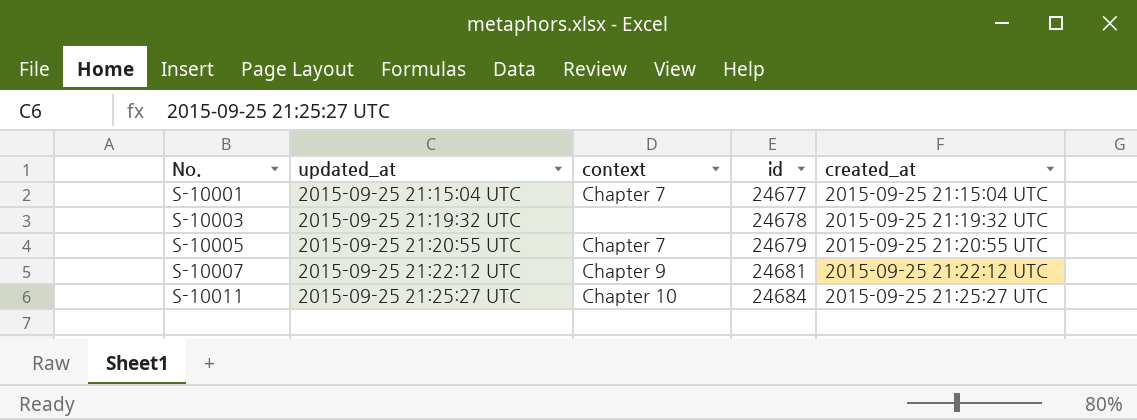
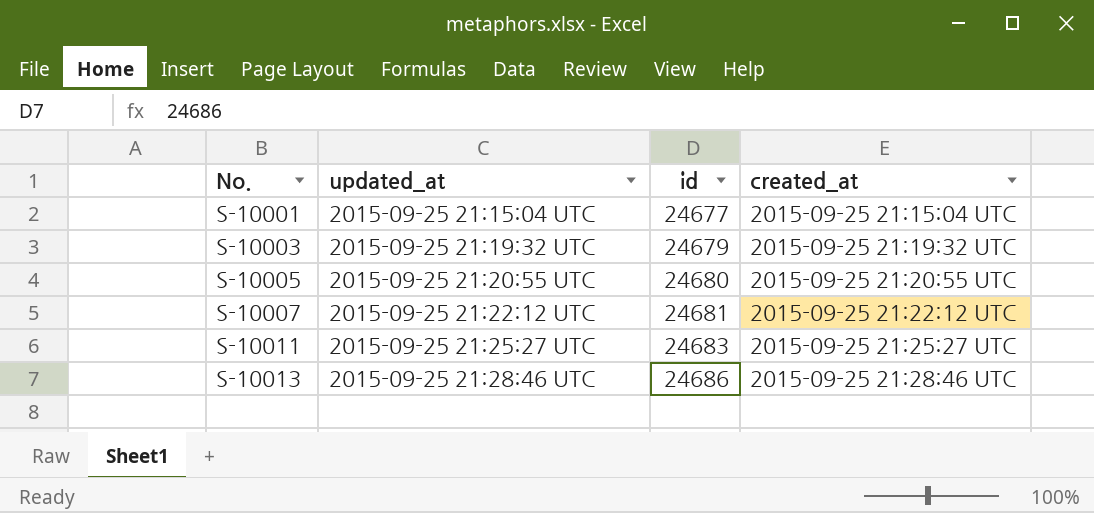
column context | position: 3 -> none
S-10003 | id: 24678 -> 24679
S-10005 | id: 24679 -> 24680
S-10011 | id: 24684 -> 24683
row S-10013: none -> 2015-09-25 21:28:46 UTC | 24686 | 2015-09-25 21:28:46 UTC

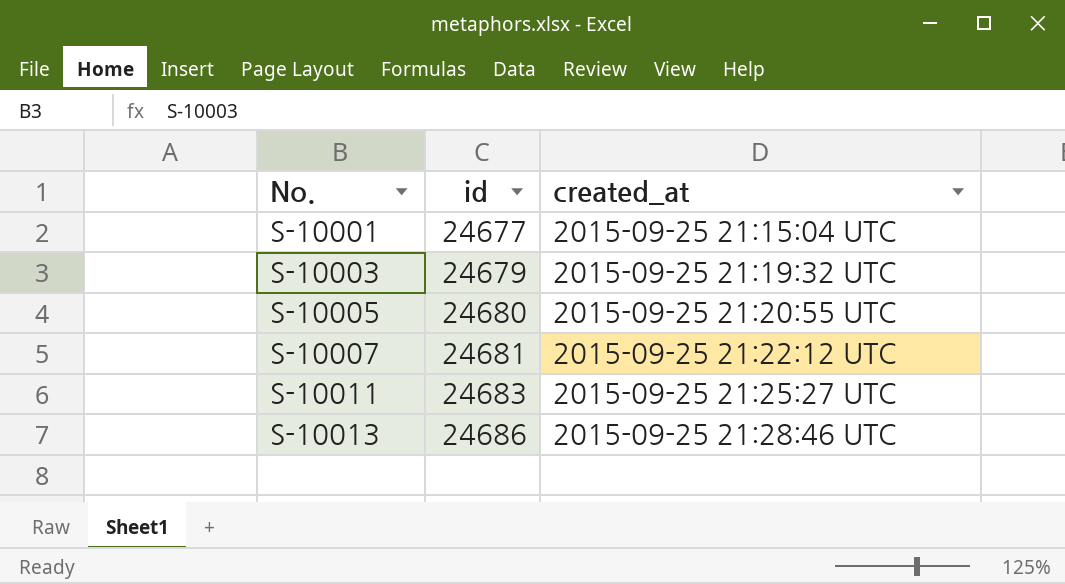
column updated_at | position: 2 -> none

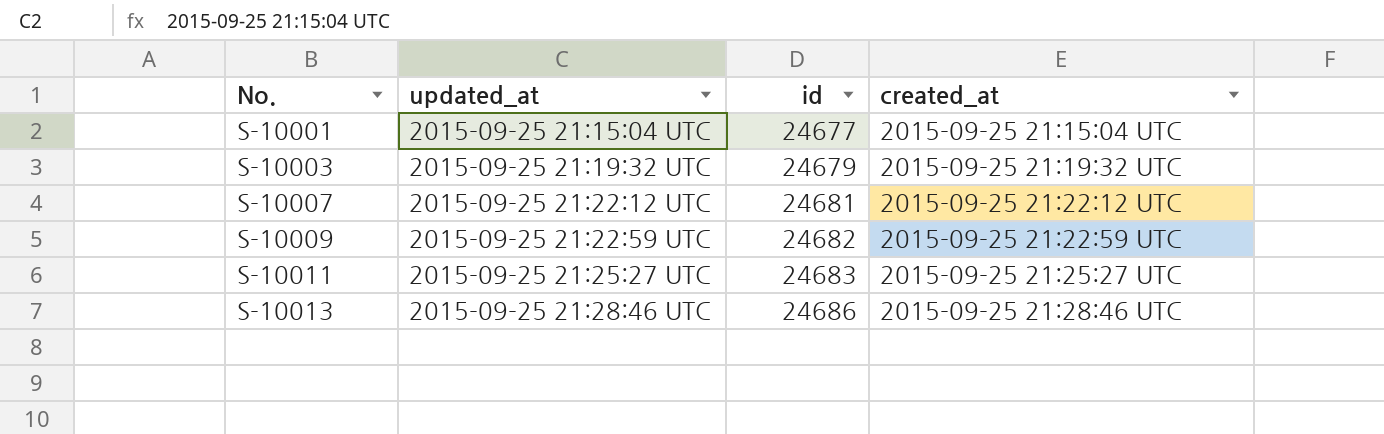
column updated_at | position: none -> 2
row S-10005: 24680 | 2015-09-25 21:20:55 UTC -> none
row S-10009: none -> 2015-09-25 21:22:59 UTC | 24682 | 2015-09-25 21:22:59 UTC

